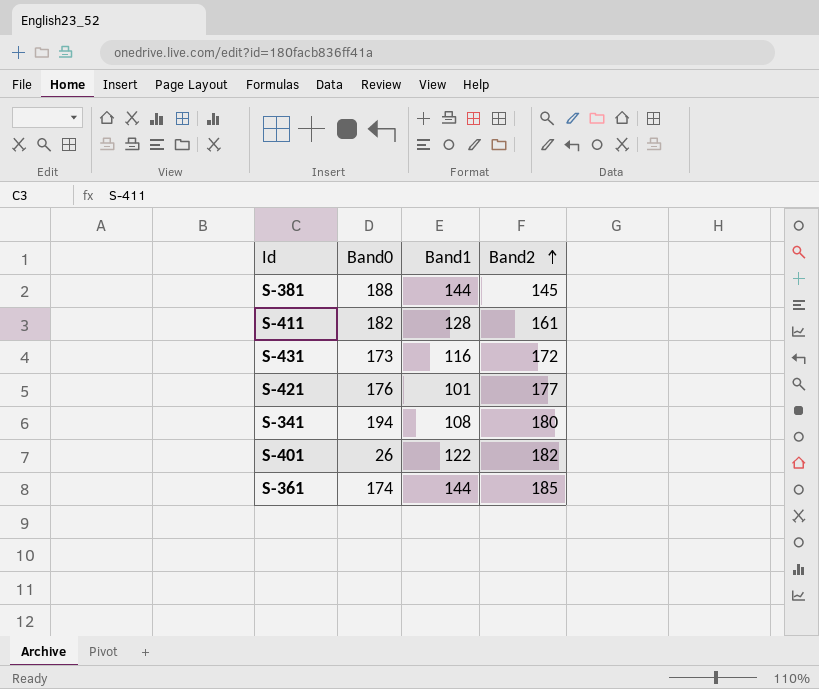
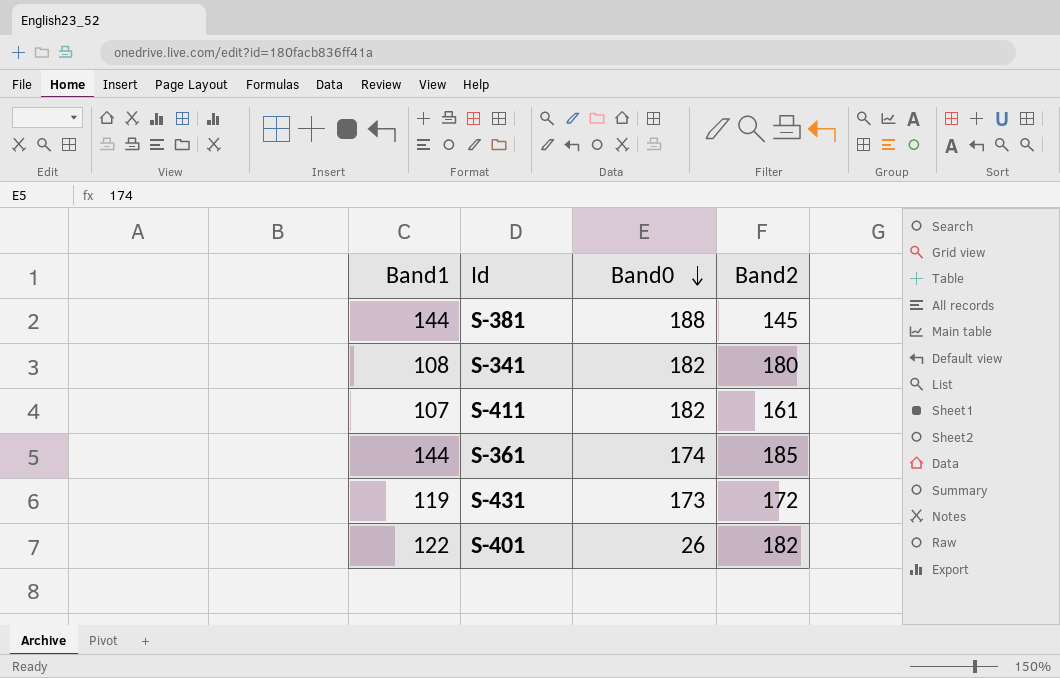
row order: Band2 ascending -> Band0 descending
column Band1 | position: 3 -> 1
row S-421: 176 | 101 | 177 -> none
S-341 | Band0: 194 -> 182
S-411 | Band1: 128 -> 107
S-431 | Band1: 116 -> 119

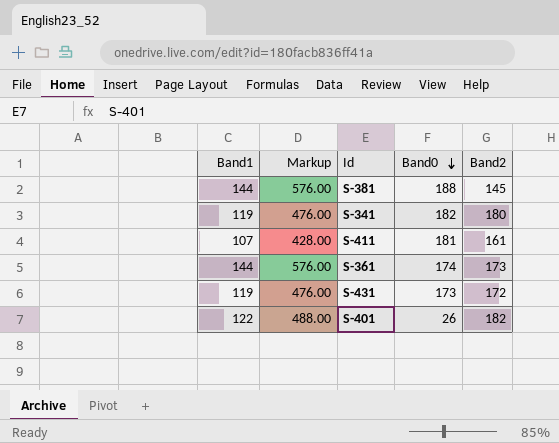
column Markup | formula: none -> [Band1] * 4
S-341 | Band1: 108 -> 119
S-411 | Band0: 182 -> 181
S-361 | Band2: 185 -> 173

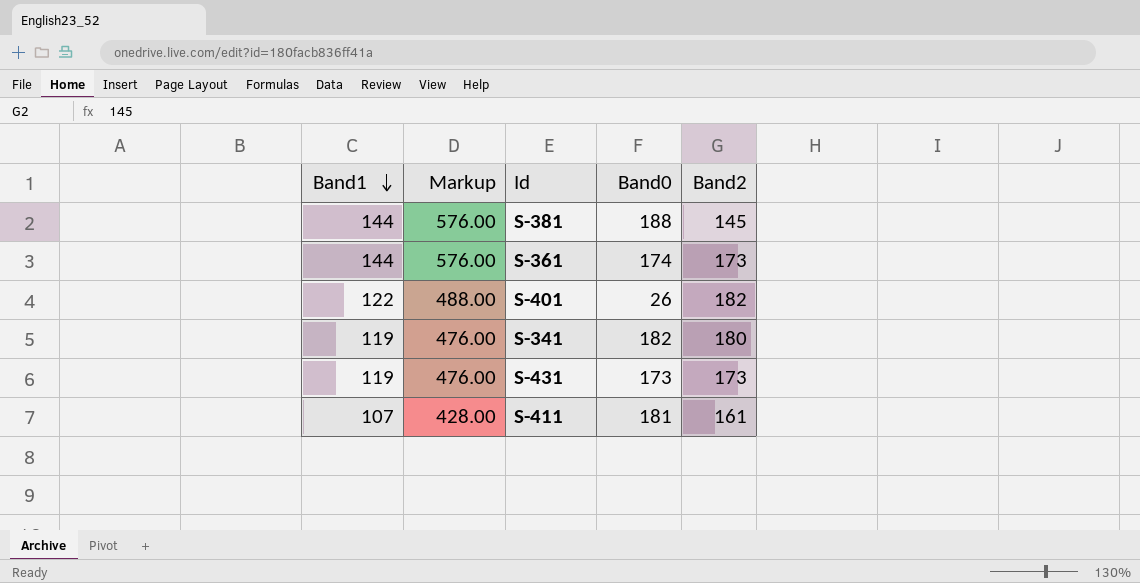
row order: Band0 descending -> Band1 descending
S-431 | Band2: 172 -> 173

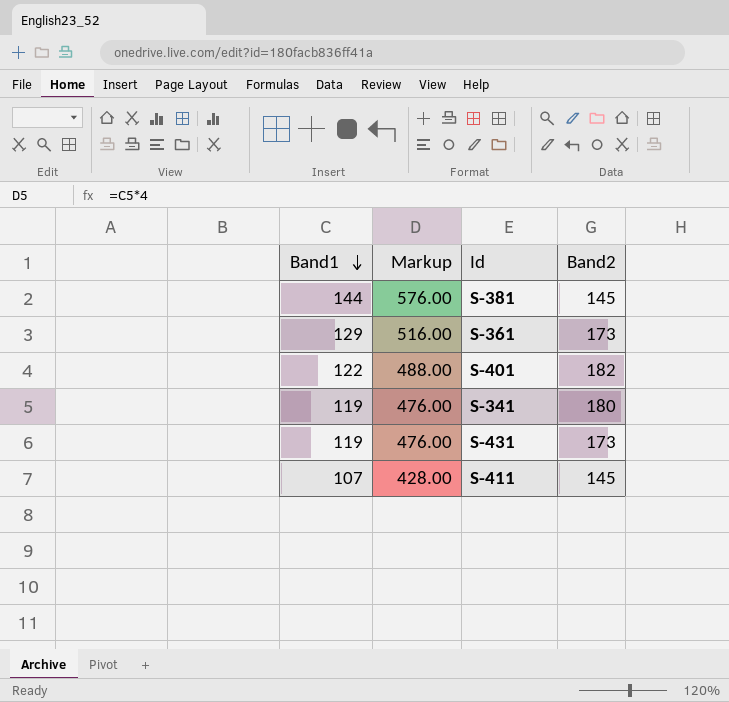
column Band0 | position: 4 -> none
S-361 | Band1: 144 -> 129
S-361 | Markup: 576.00 -> 516.00
S-411 | Band2: 161 -> 145

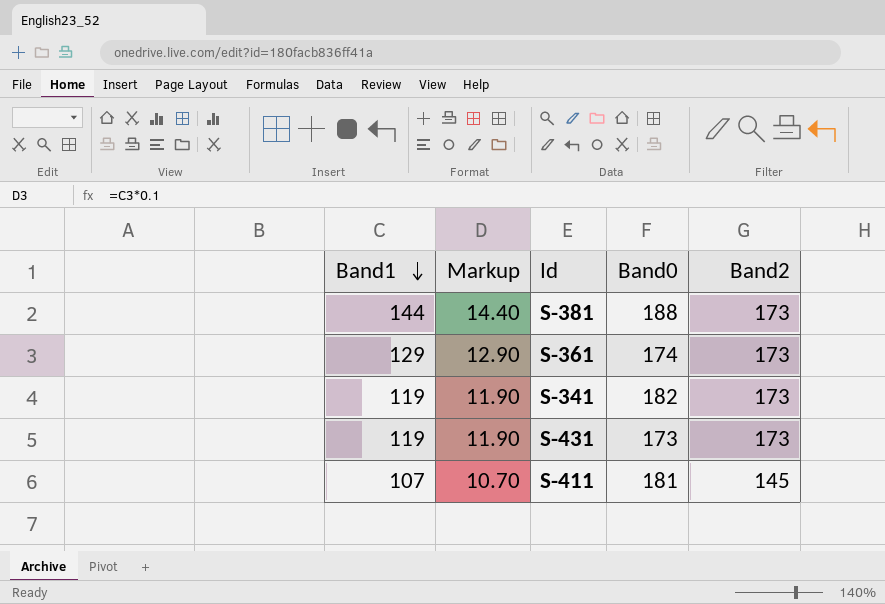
column Markup | formula: [Band1] * 4 -> [Band1] * 0.1
column Band0 | position: none -> 4
row S-401: 122 | 488.00 | 182 -> none
S-381 | Band2: 145 -> 173
S-341 | Band2: 180 -> 173

